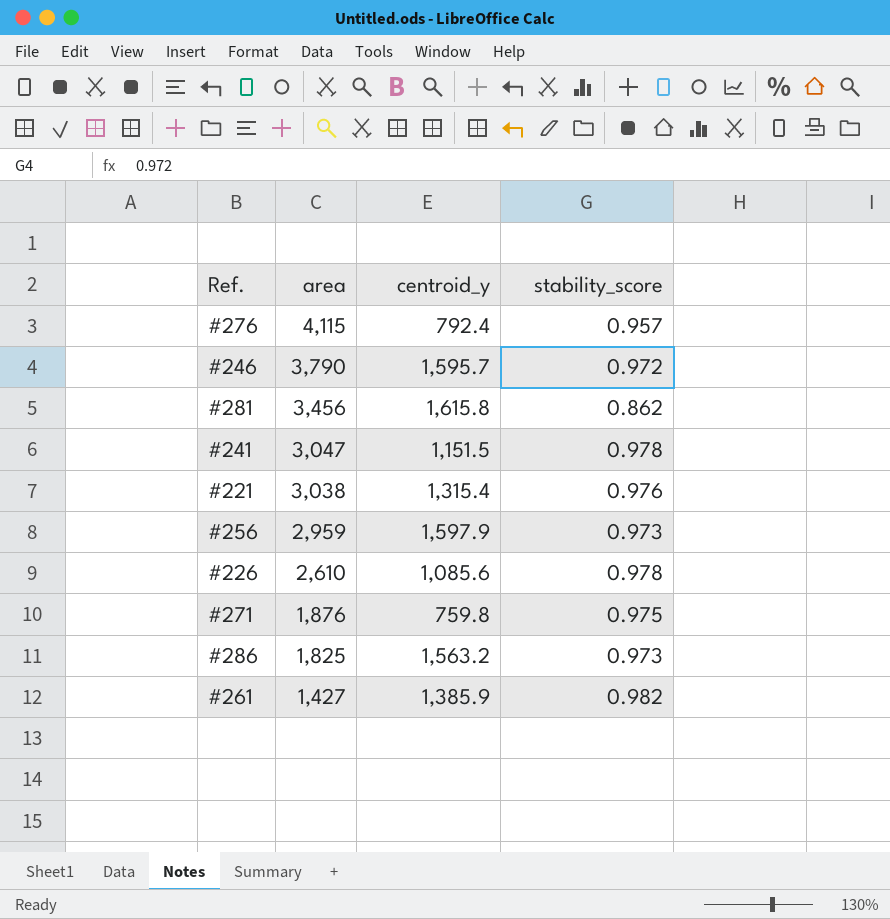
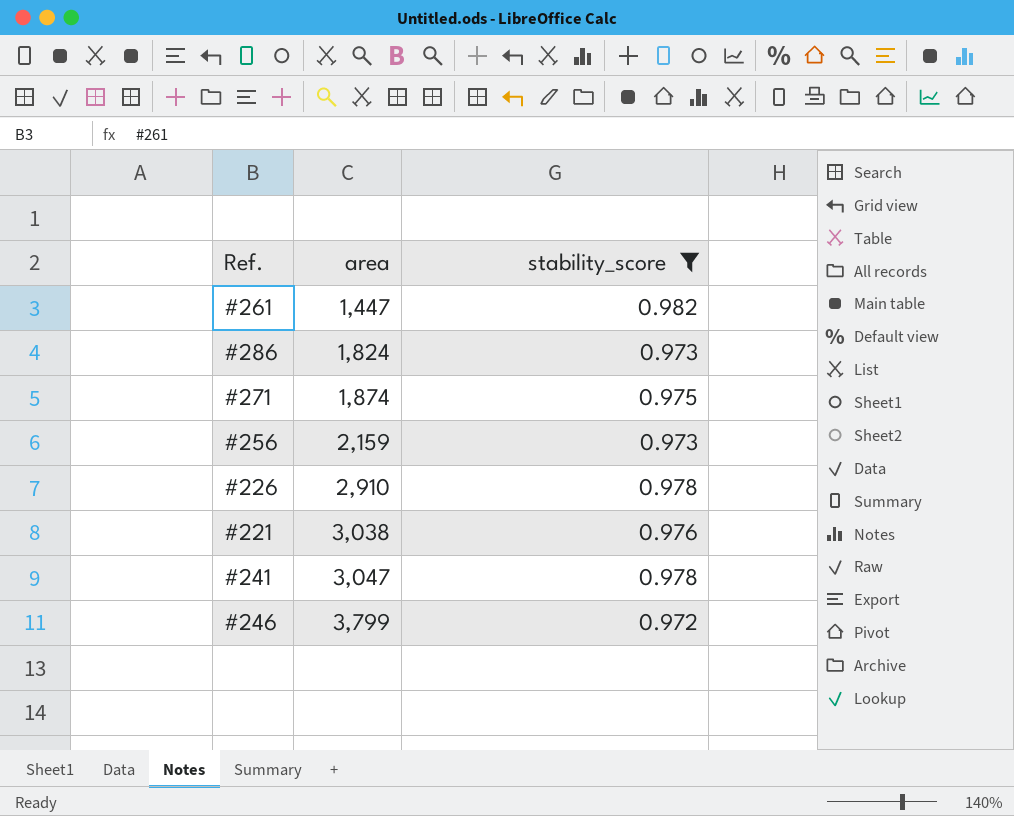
filter: none -> stability_score >= 0.972
row order: area descending -> area ascending
column centroid_y | position: 3 -> none
#261 | area: 1,427 -> 1,447
#286 | area: 1,825 -> 1,824
#271 | area: 1,876 -> 1,874
#256 | area: 2,959 -> 2,159
#226 | area: 2,610 -> 2,910
#246 | area: 3,790 -> 3,799

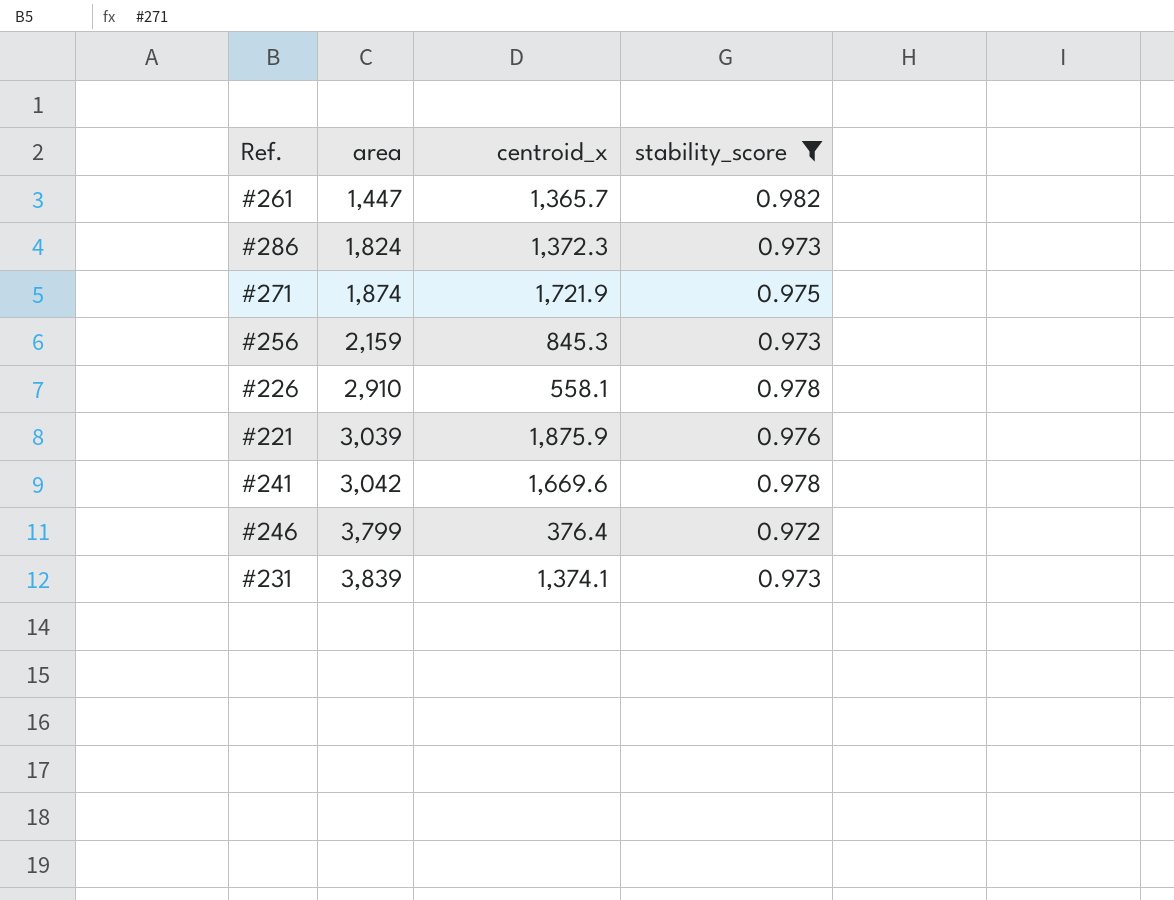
column centroid_x | position: none -> 3
#221 | area: 3,038 -> 3,039
#241 | area: 3,047 -> 3,042
row #231: none -> 3,839 | 1,374.1 | 0.973

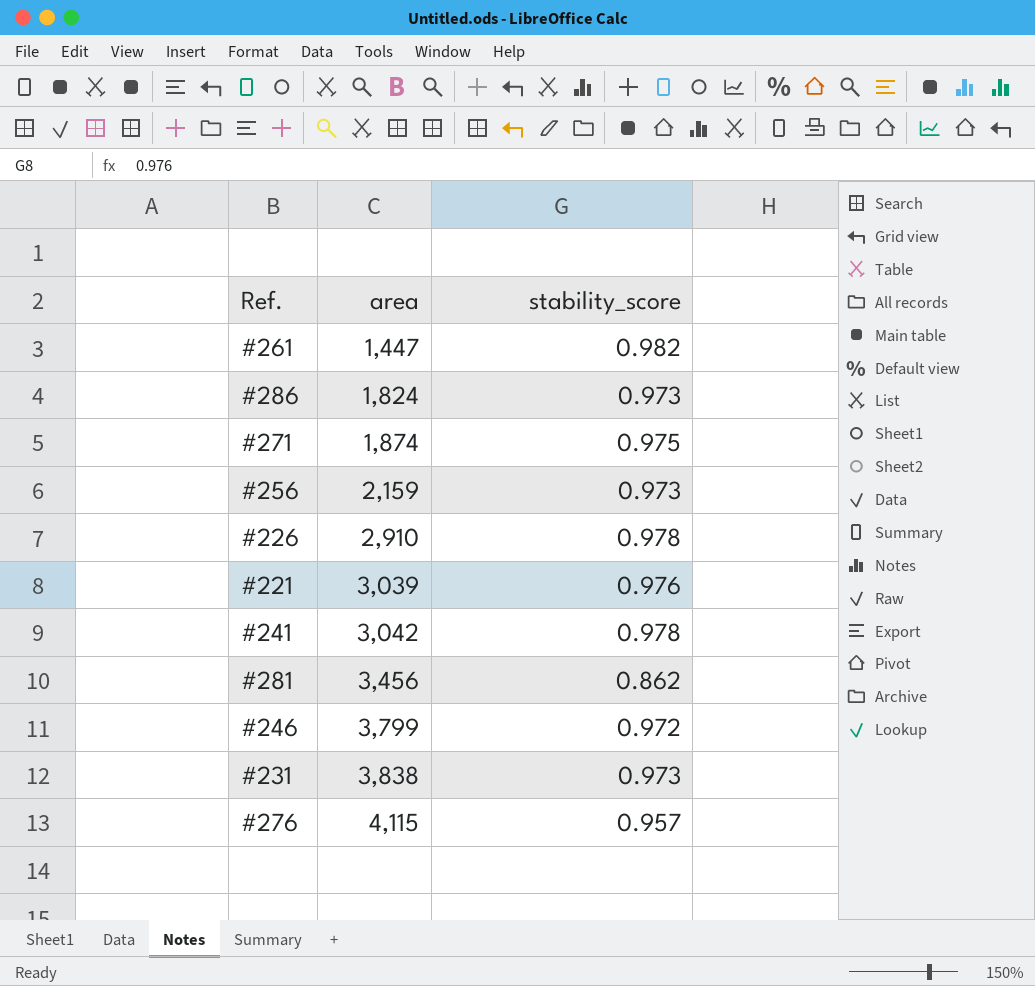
filter: stability_score >= 0.972 -> none
column centroid_x | position: 3 -> none
#231 | area: 3,839 -> 3,838

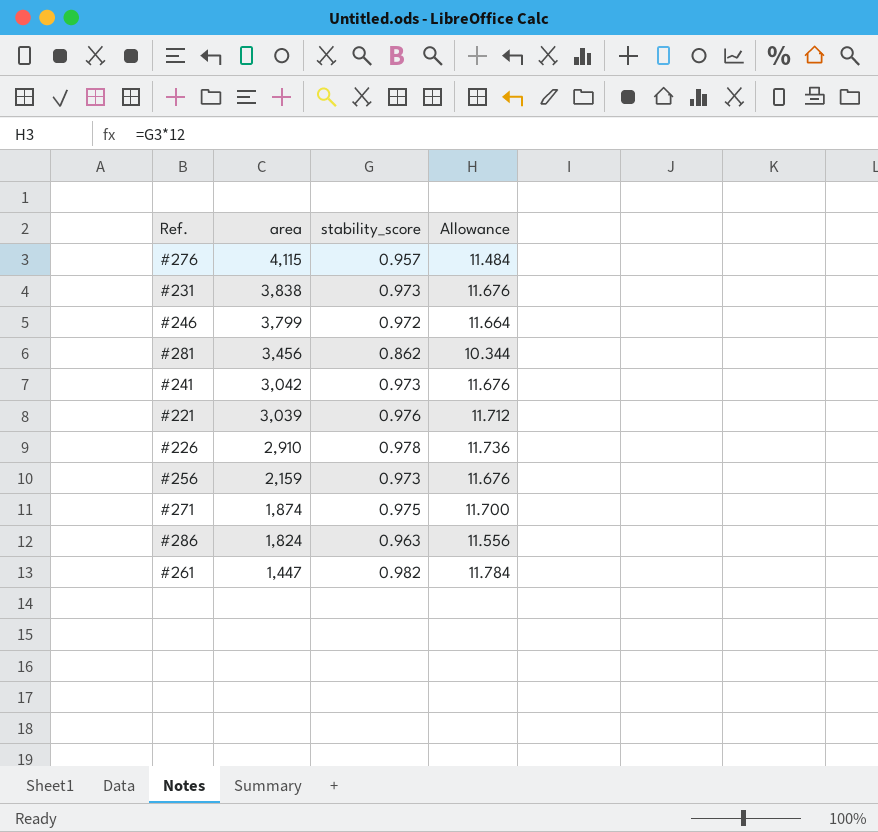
row order: area ascending -> area descending
column Allowance | formula: none -> [stability_score] * 12
#241 | stability_score: 0.978 -> 0.973
#286 | stability_score: 0.973 -> 0.963

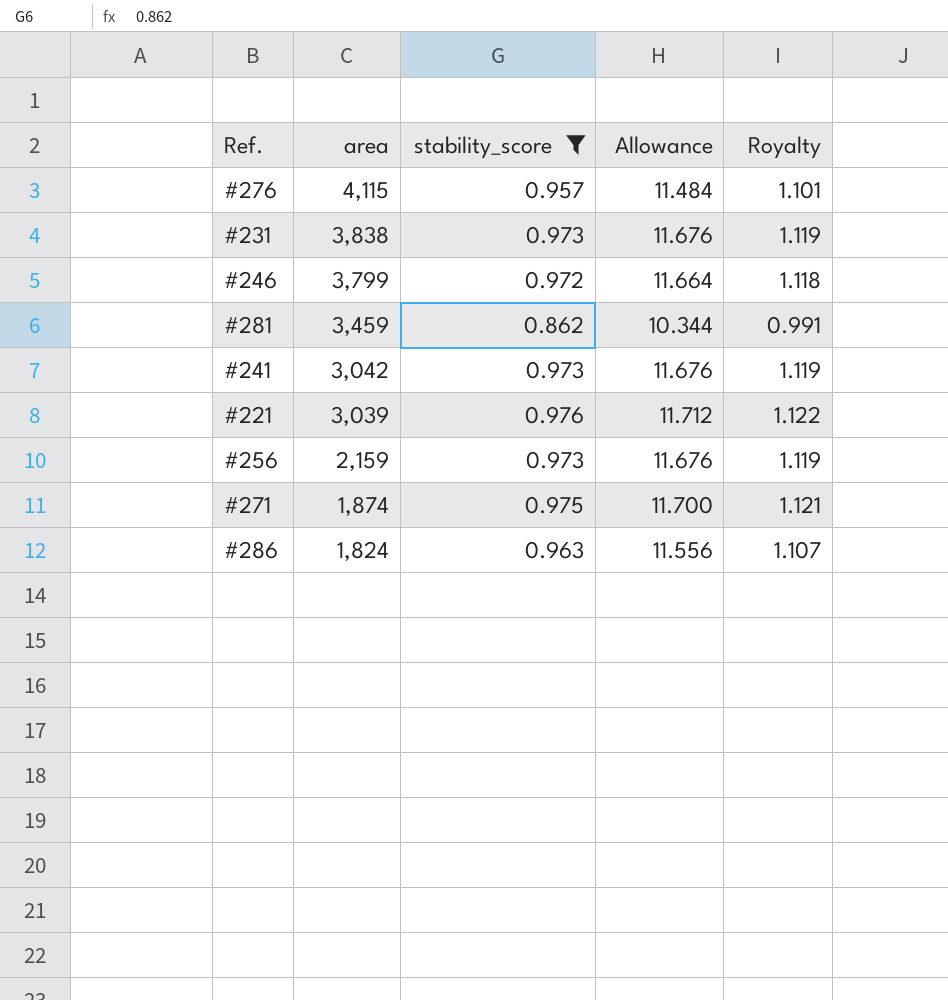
filter: none -> stability_score <= 0.976
column Royalty | formula: none -> [stability_score] * 1.15
#281 | area: 3,456 -> 3,459

